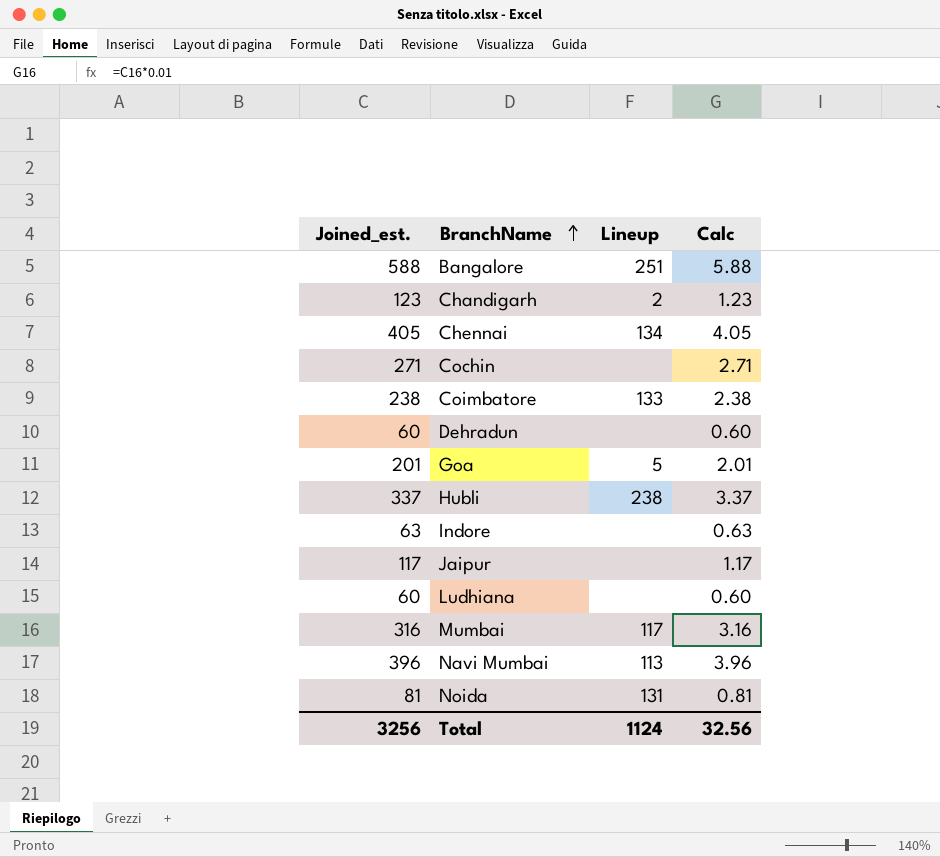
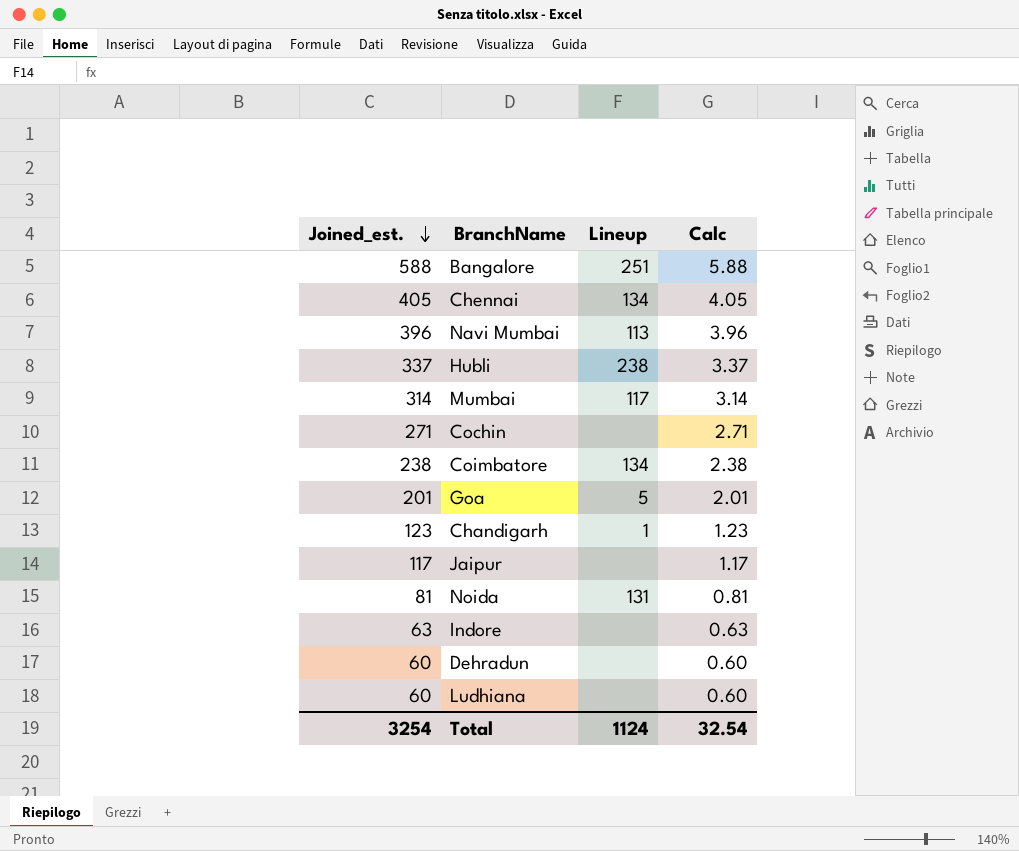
row order: BranchName ascending -> Joined_est. descending
Mumbai | Joined_est.: 316 -> 314
Mumbai | Calc: 3.16 -> 3.14
Coimbatore | Lineup: 133 -> 134
Chandigarh | Lineup: 2 -> 1
Total | Joined_est.: 3256 -> 3254
Total | Calc: 32.56 -> 32.54

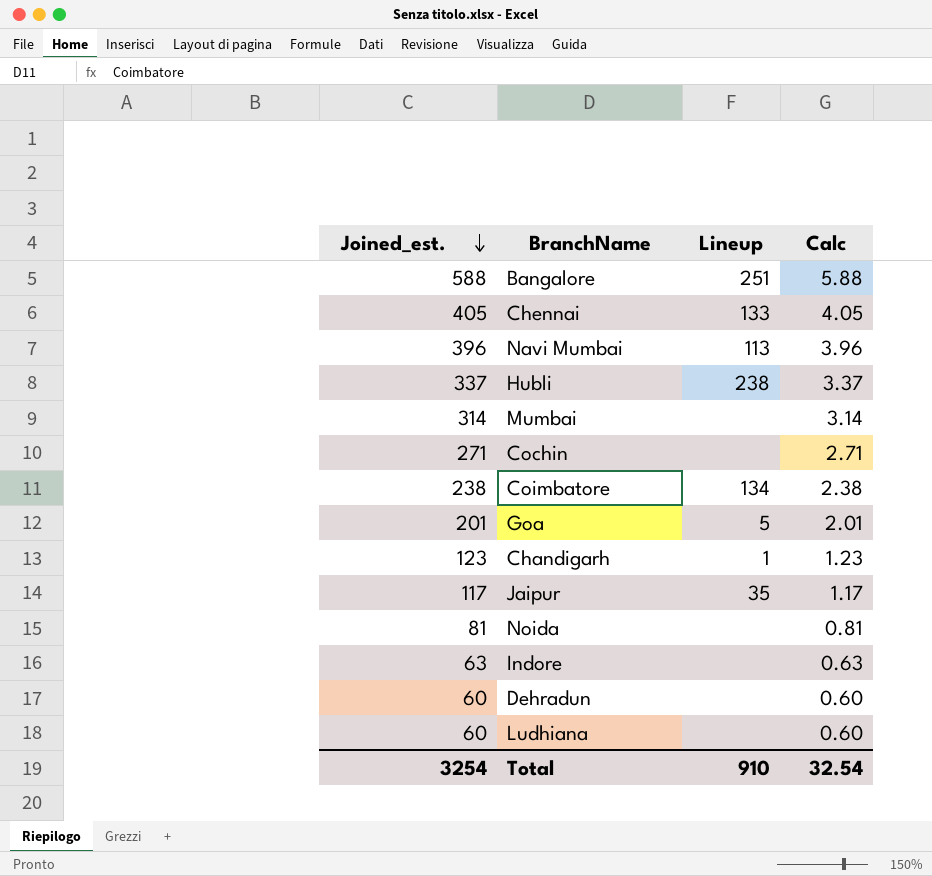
Chennai | Lineup: 134 -> 133
Mumbai | Lineup: 117 -> none
Jaipur | Lineup: none -> 35
Noida | Lineup: 131 -> none
Total | Lineup: 1124 -> 910

